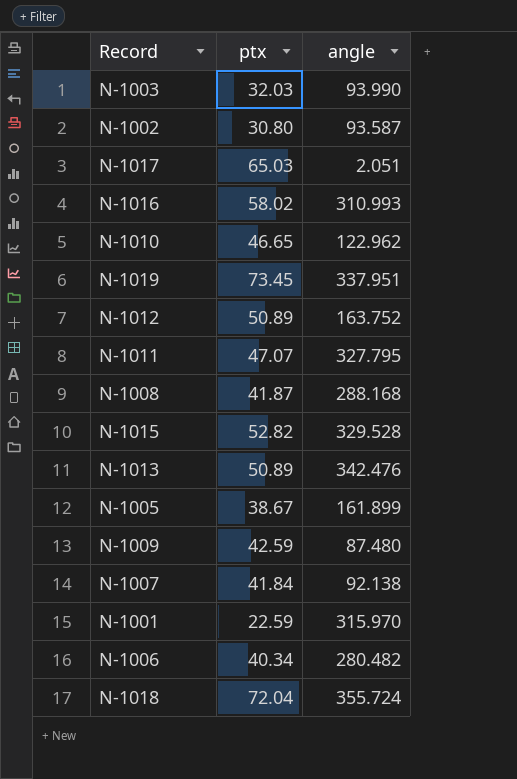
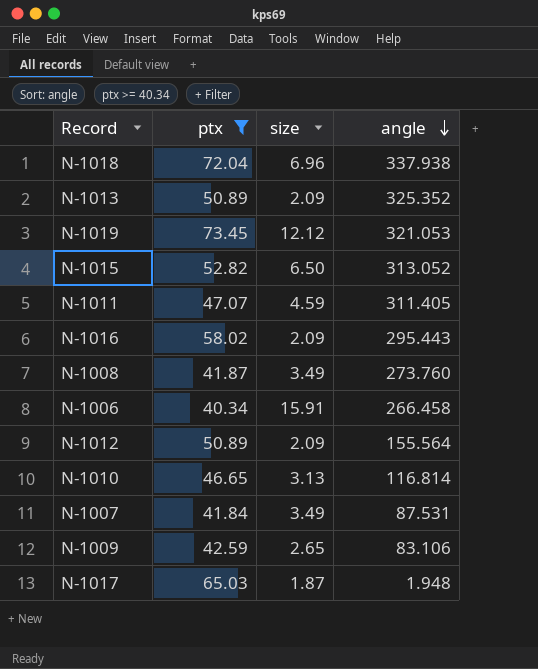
filter: none -> ptx >= 40.34
row order: none -> angle descending
column size | position: none -> 3
N-1018 | angle: 355.724 -> 337.938
N-1013 | angle: 342.476 -> 325.352
N-1019 | angle: 337.951 -> 321.053
N-1015 | angle: 329.528 -> 313.052
N-1011 | angle: 327.795 -> 311.405
N-1016 | angle: 310.993 -> 295.443
N-1008 | angle: 288.168 -> 273.760
N-1006 | angle: 280.482 -> 266.458
N-1012 | angle: 163.752 -> 155.564
N-1010 | angle: 122.962 -> 116.814
N-1007 | angle: 92.138 -> 87.531
N-1009 | angle: 87.480 -> 83.106
N-1017 | angle: 2.051 -> 1.948

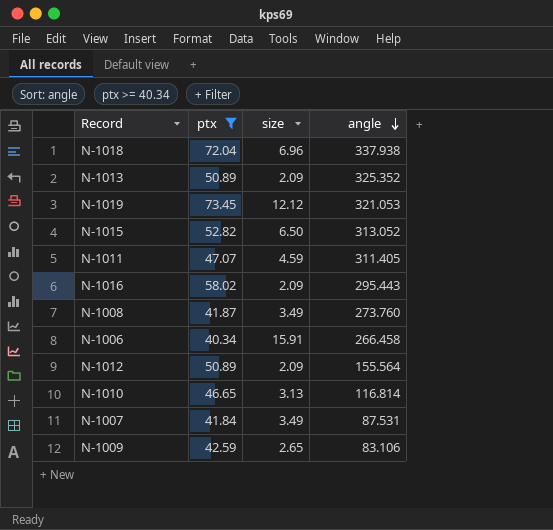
row N-1017: 65.03 | 1.87 | 1.948 -> none

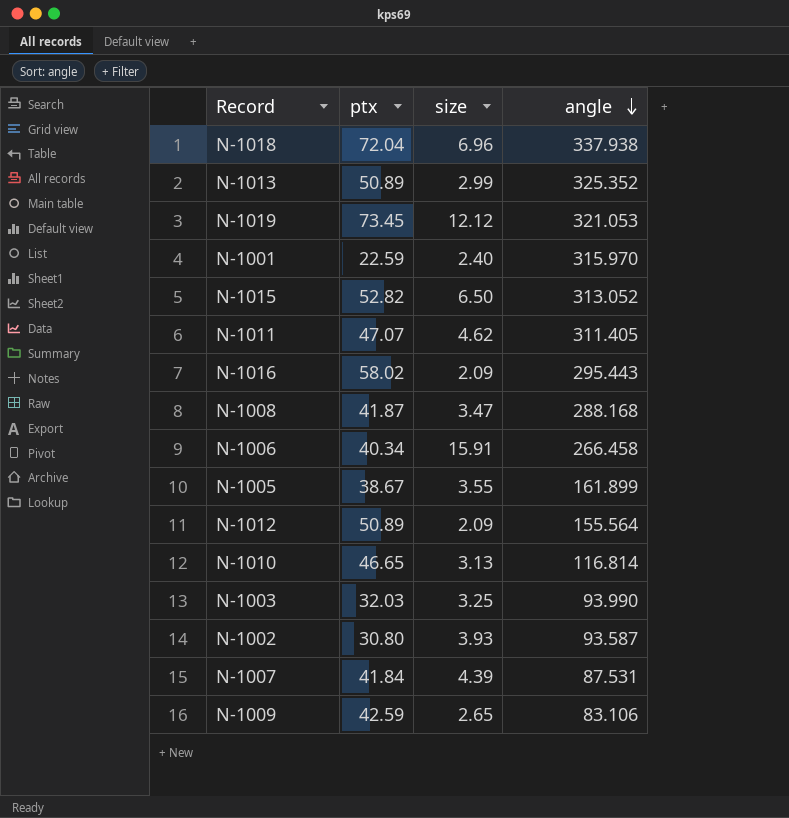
filter: ptx >= 40.34 -> none
N-1013 | size: 2.09 -> 2.99
N-1011 | size: 4.59 -> 4.62
N-1008 | size: 3.49 -> 3.47
N-1008 | angle: 273.760 -> 288.168
N-1007 | size: 3.49 -> 4.39

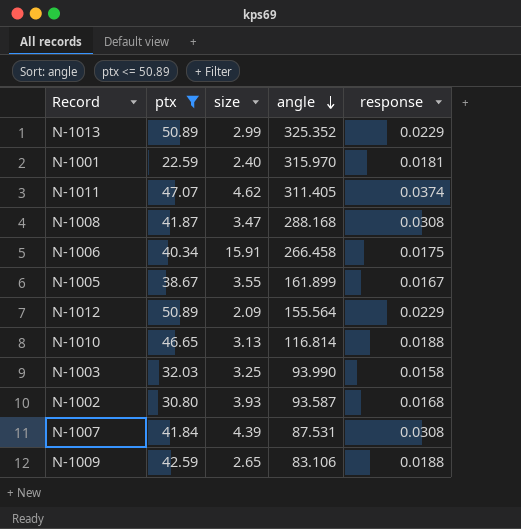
filter: none -> ptx <= 50.89
column response | position: none -> 5

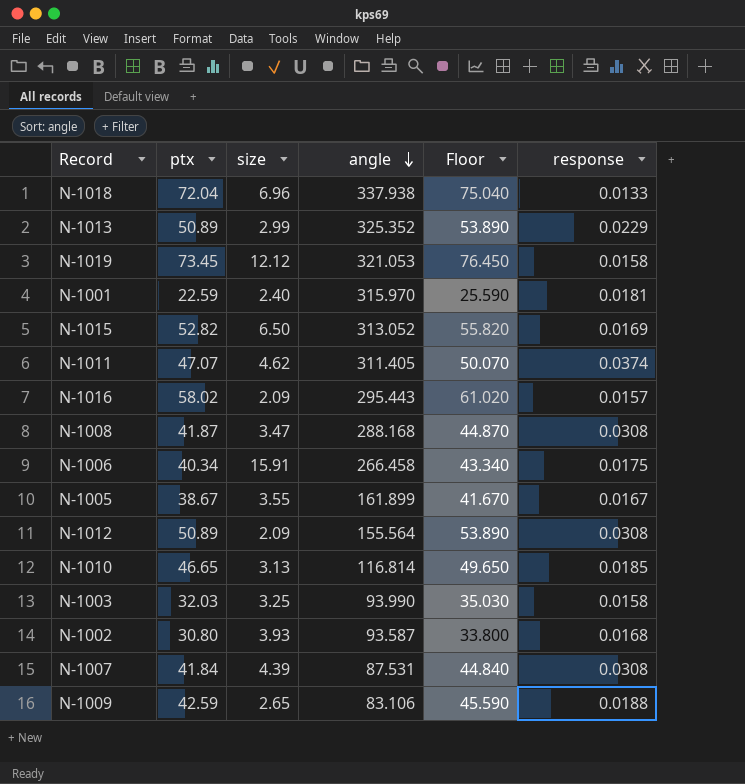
filter: ptx <= 50.89 -> none
column Floor | formula: none -> [ptx] + 3
N-1012 | response: 0.0229 -> 0.0308
N-1010 | response: 0.0188 -> 0.0185

